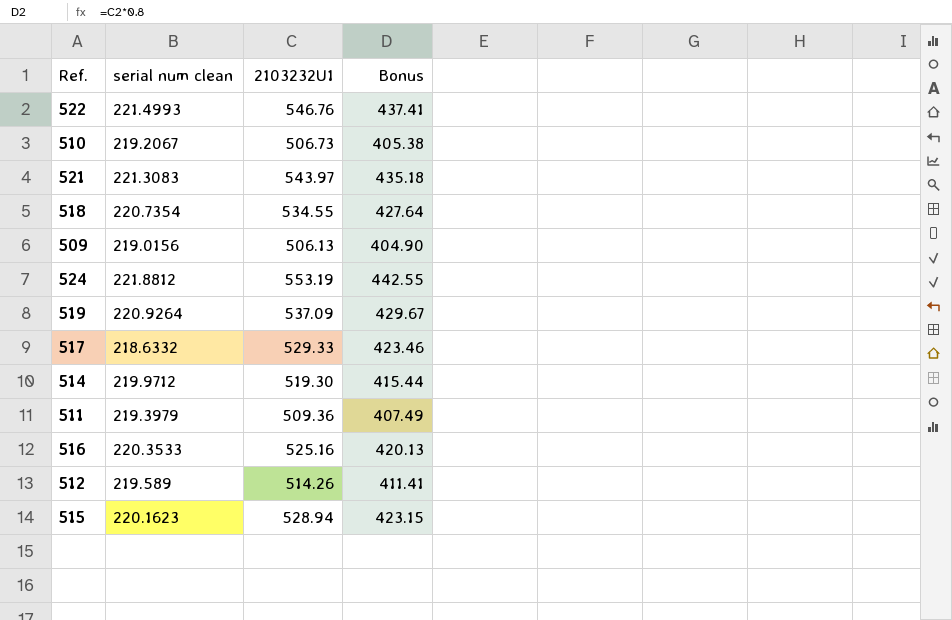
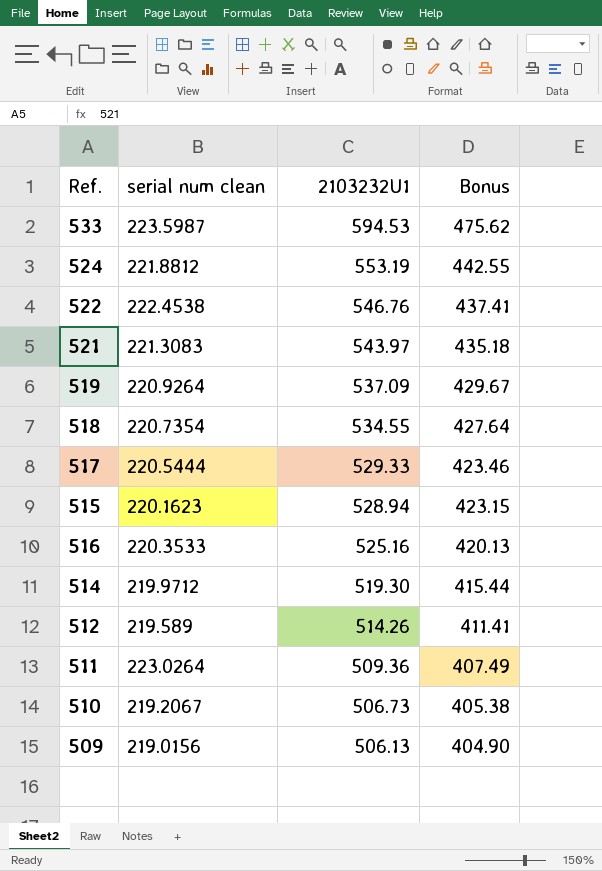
row order: none -> 2103232U1 descending
row 533: none -> 223.5987 | 594.53 | 475.62
522 | serial num clean: 221.4993 -> 222.4538
517 | serial num clean: 218.6332 -> 220.5444
511 | serial num clean: 219.3979 -> 223.0264

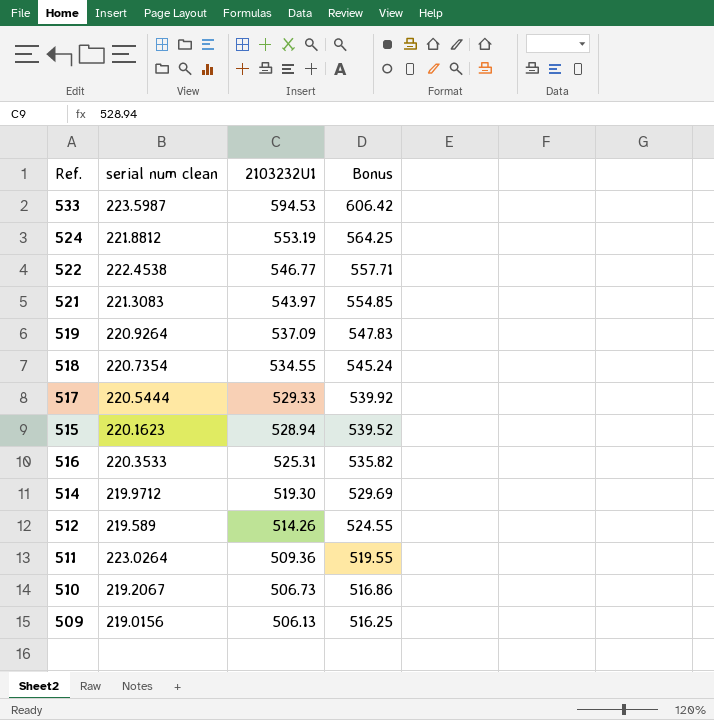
column Bonus | formula: [2103232U1] * 0.8 -> [2103232U1] * 1.02
522 | 2103232U1: 546.76 -> 546.77
516 | 2103232U1: 525.16 -> 525.31

